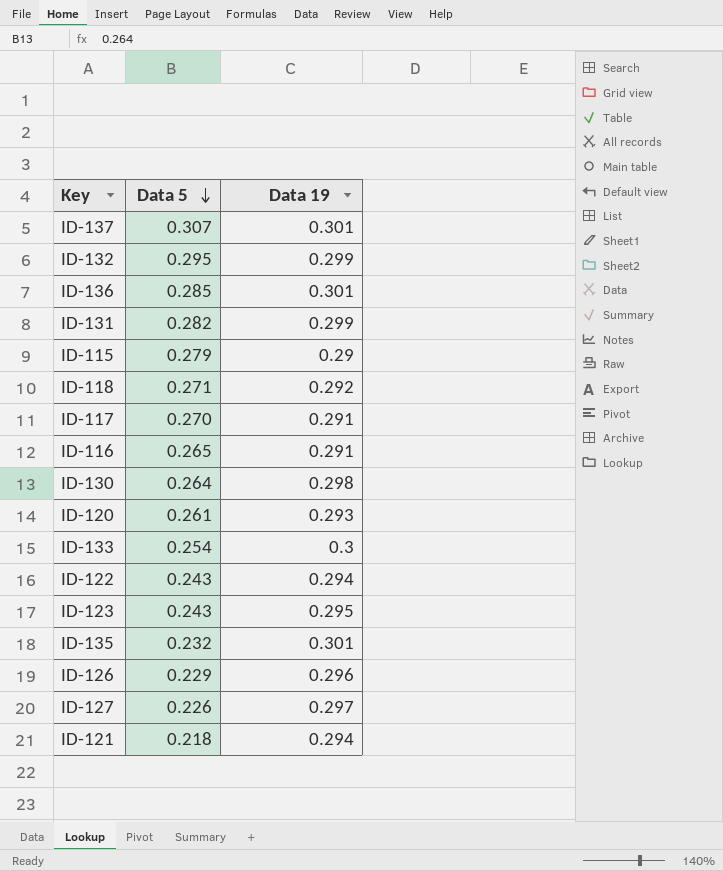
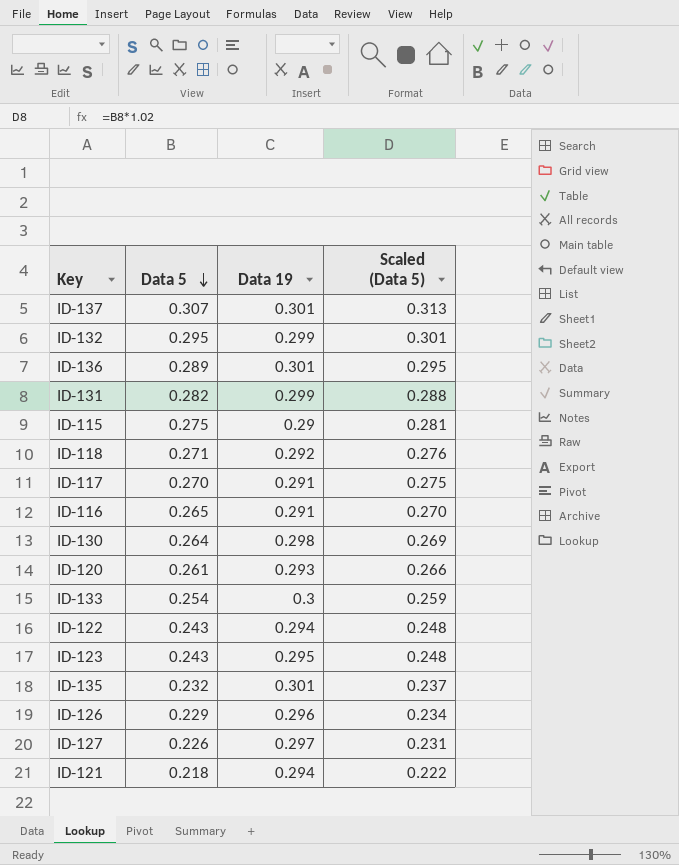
column Scaled (Data 5) | formula: none -> [Data 5] * 1.02
ID-136 | Data 5: 0.285 -> 0.289
ID-115 | Data 5: 0.279 -> 0.275

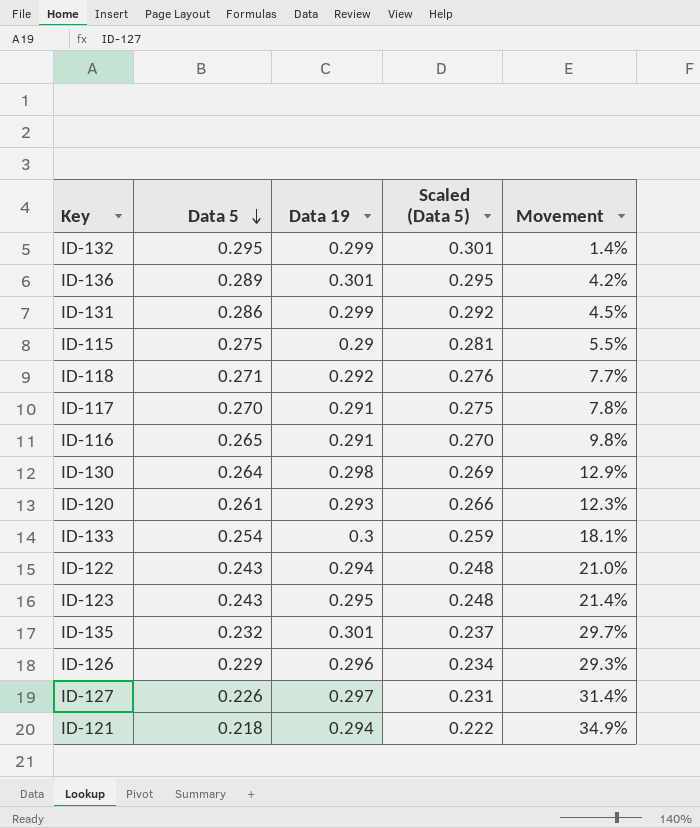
column Movement | formula: none -> ([Data 19] - [Data 5]) / [Data 5]
row ID-137: 0.307 | 0.301 | 0.313 -> none
ID-131 | Data 5: 0.282 -> 0.286
ID-131 | Scaled (Data 5): 0.288 -> 0.292

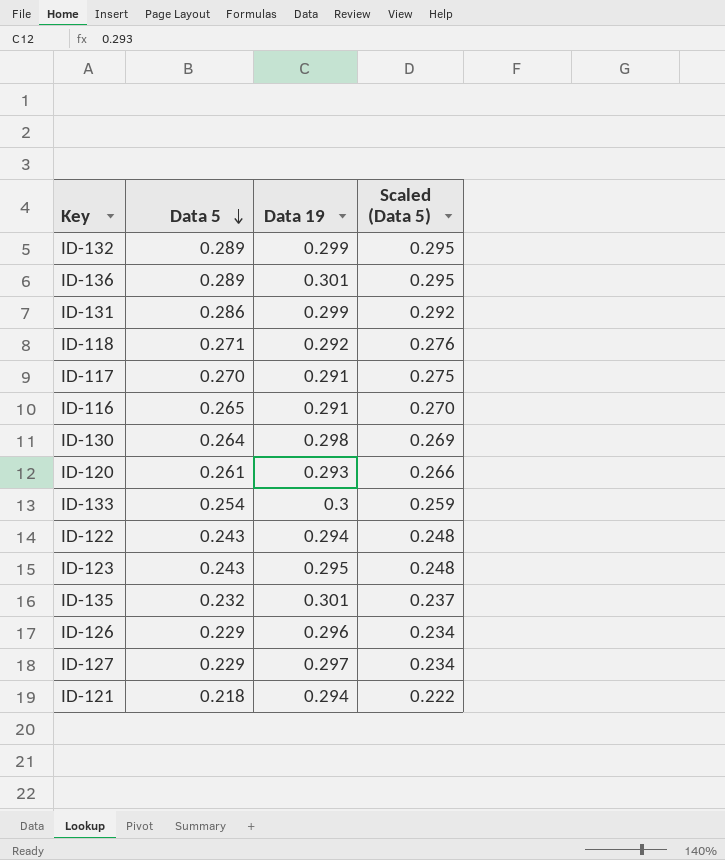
column Movement | formula: ([Data 19] - [Data 5]) / [Data 5] -> none
row ID-115: 0.275 | 0.29 | 0.281 | 5.5% -> none
ID-132 | Data 5: 0.295 -> 0.289
ID-132 | Scaled (Data 5): 0.301 -> 0.295
ID-127 | Data 5: 0.226 -> 0.229
ID-127 | Scaled (Data 5): 0.231 -> 0.234

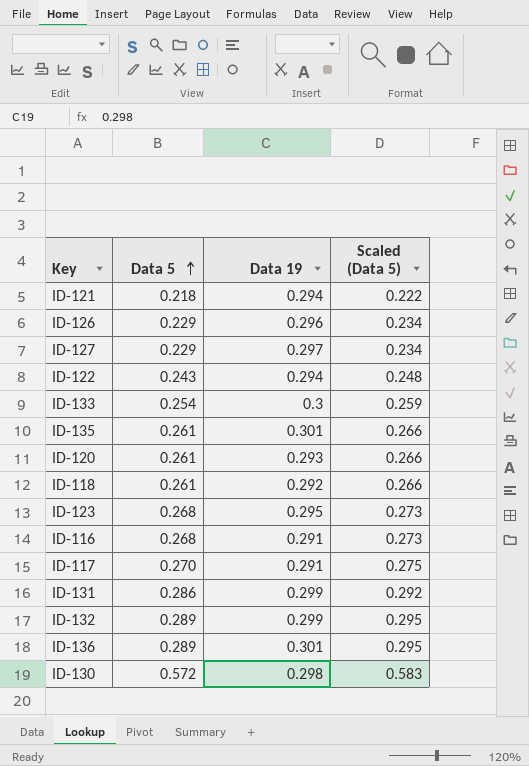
row order: Data 5 descending -> Data 5 ascending
ID-135 | Data 5: 0.232 -> 0.261
ID-135 | Scaled (Data 5): 0.237 -> 0.266
ID-118 | Data 5: 0.271 -> 0.261
ID-118 | Scaled (Data 5): 0.276 -> 0.266
ID-123 | Data 5: 0.243 -> 0.268
ID-123 | Scaled (Data 5): 0.248 -> 0.273
ID-116 | Data 5: 0.265 -> 0.268
ID-116 | Scaled (Data 5): 0.270 -> 0.273
ID-130 | Data 5: 0.264 -> 0.572
ID-130 | Scaled (Data 5): 0.269 -> 0.583

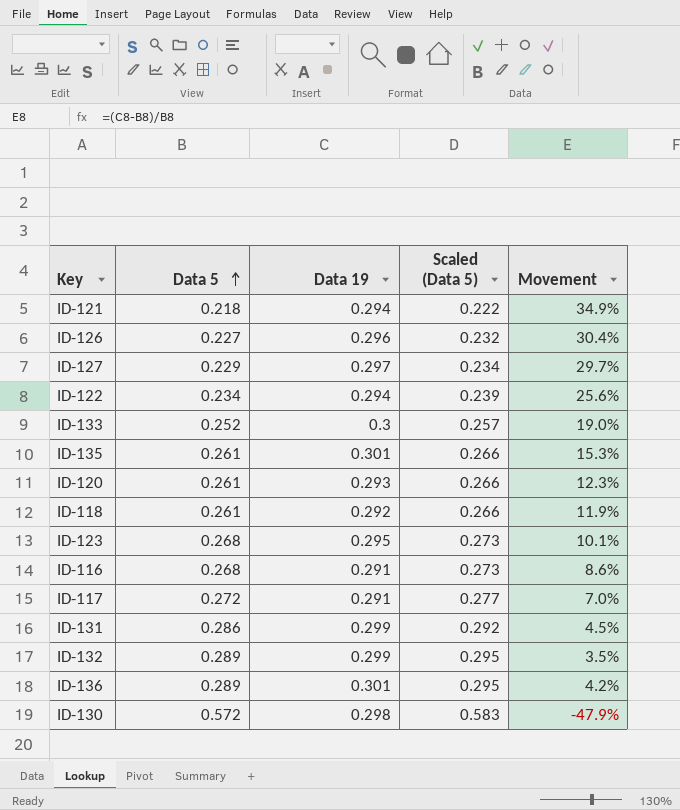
column Movement | formula: none -> ([Data 19] - [Data 5]) / [Data 5]
ID-126 | Data 5: 0.229 -> 0.227
ID-126 | Scaled (Data 5): 0.234 -> 0.232
ID-122 | Data 5: 0.243 -> 0.234
ID-122 | Scaled (Data 5): 0.248 -> 0.239
ID-133 | Data 5: 0.254 -> 0.252
ID-133 | Scaled (Data 5): 0.259 -> 0.257
ID-117 | Data 5: 0.270 -> 0.272
ID-117 | Scaled (Data 5): 0.275 -> 0.277

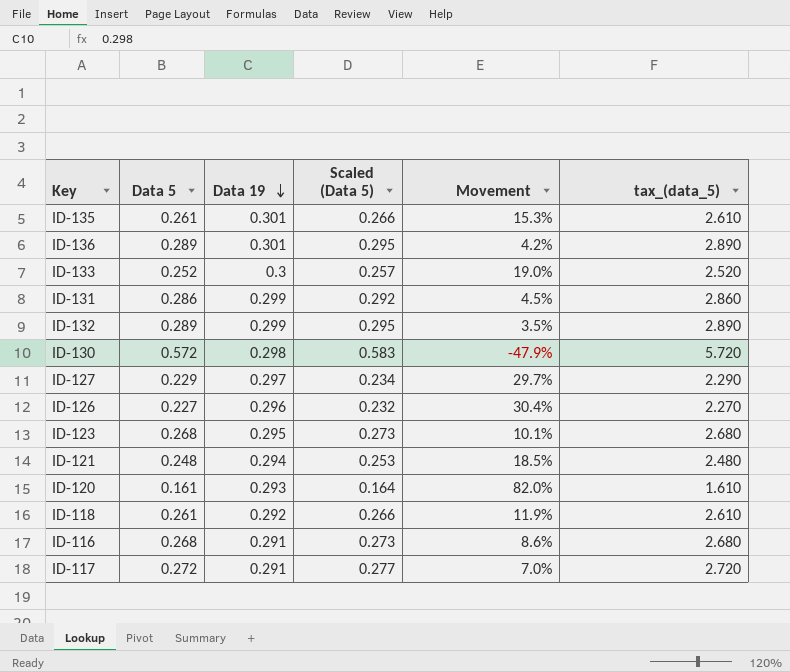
row order: Data 5 ascending -> Data 19 descending
column tax_(data_5) | formula: none -> [Data 5] * 10
row ID-122: 0.234 | 0.294 | 0.239 | 25.6% -> none
ID-121 | Data 5: 0.218 -> 0.248
ID-121 | Scaled (Data 5): 0.222 -> 0.253
ID-121 | Movement: 34.9% -> 18.5%
ID-120 | Data 5: 0.261 -> 0.161
ID-120 | Scaled (Data 5): 0.266 -> 0.164
ID-120 | Movement: 12.3% -> 82.0%

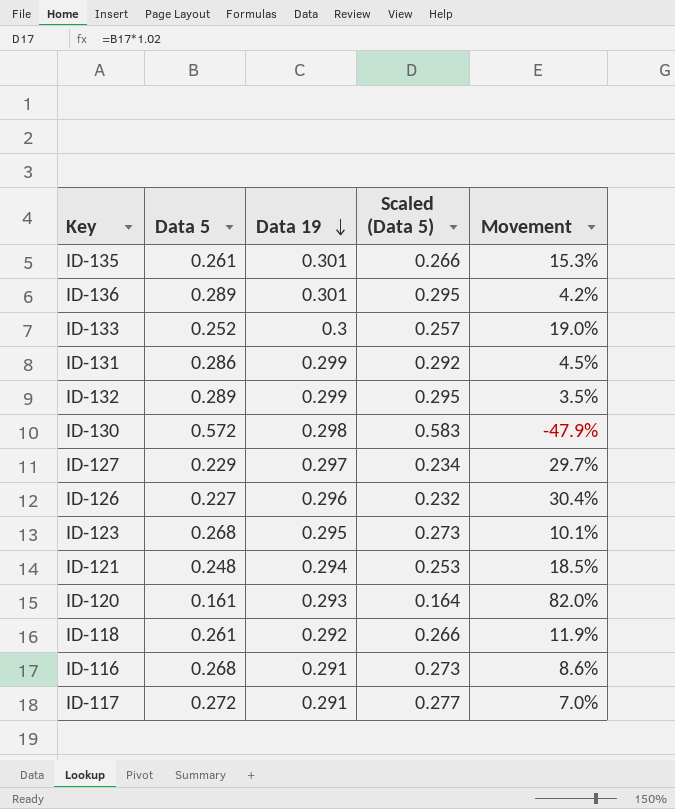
column tax_(data_5) | formula: [Data 5] * 10 -> none

